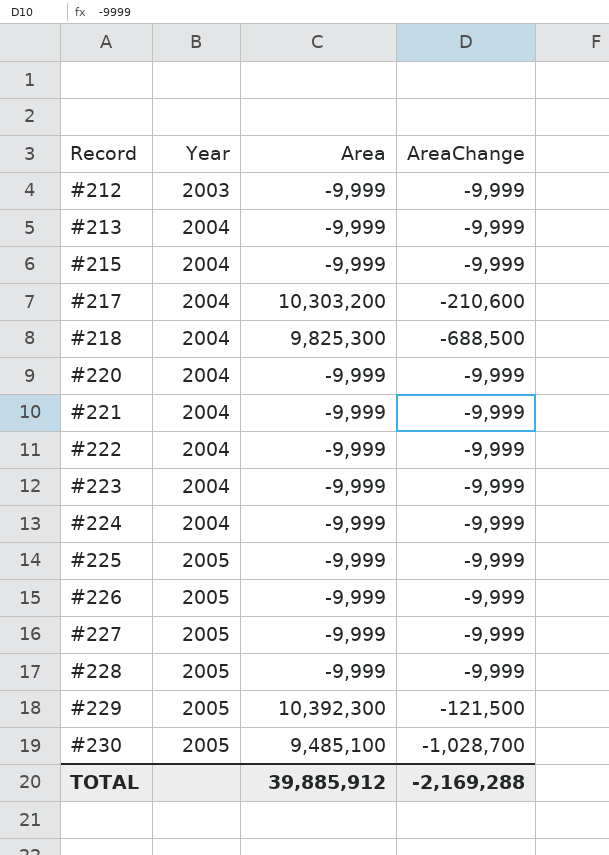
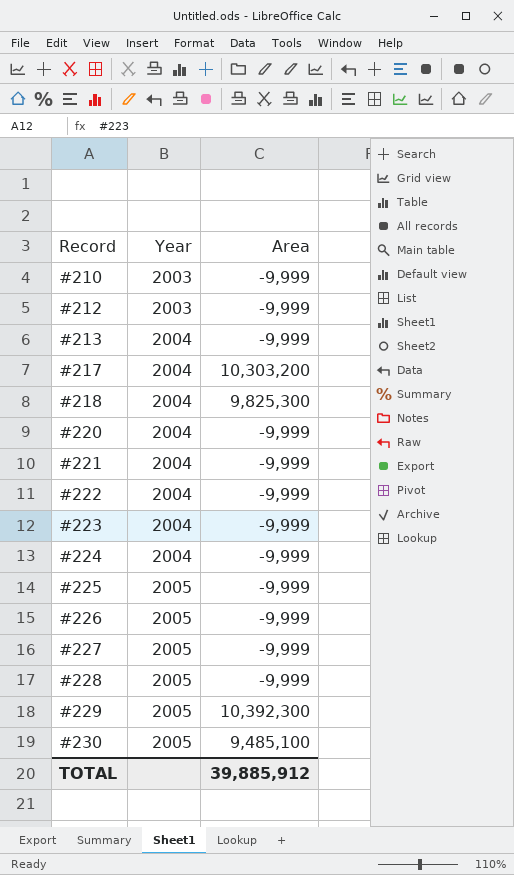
column AreaChange | position: 4 -> none
row #215: 2004 | -9,999 | -9,999 -> none
row #210: none -> 2003 | -9,999

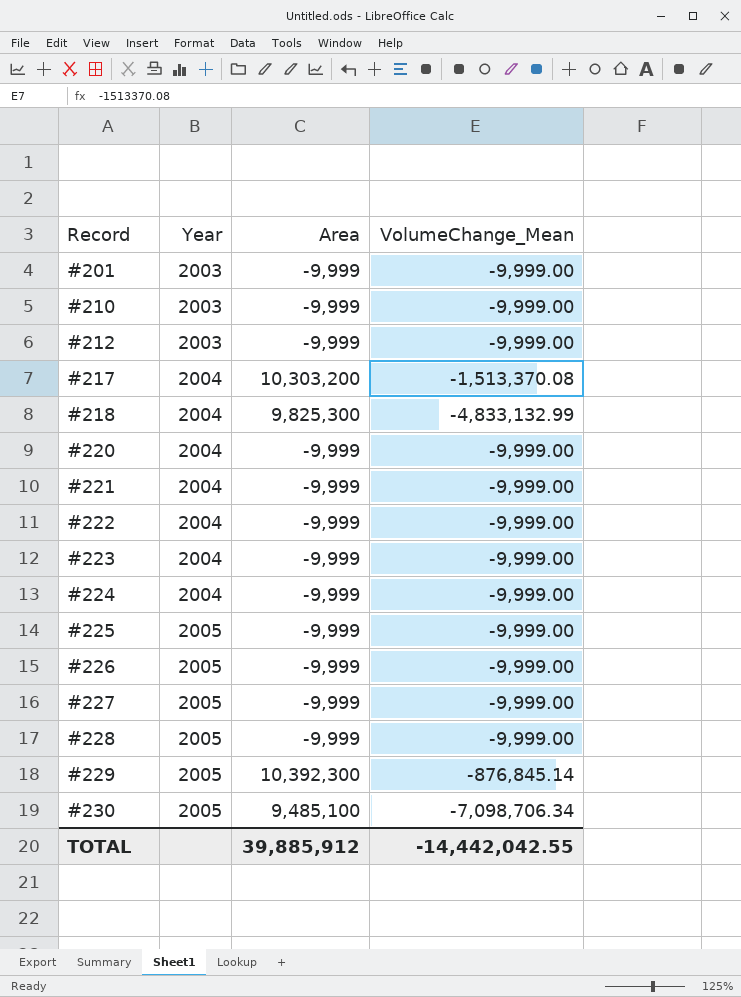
column VolumeChange_Mean | position: none -> 4
row #213: 2004 | -9,999 -> none
row #201: none -> 2003 | -9,999 | -9,999.00

